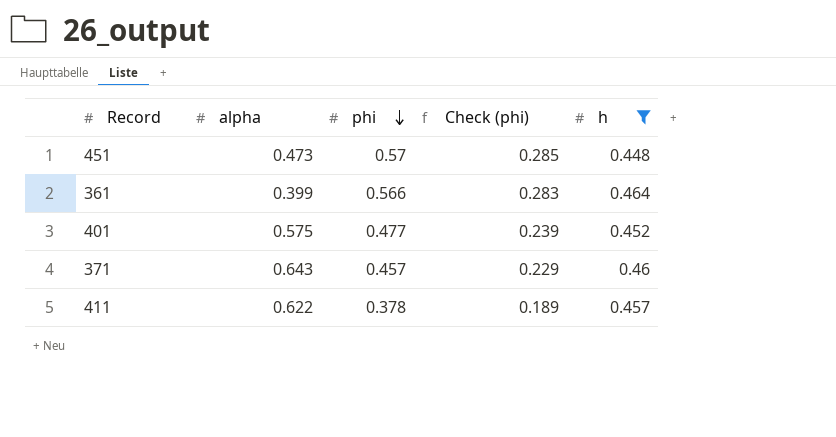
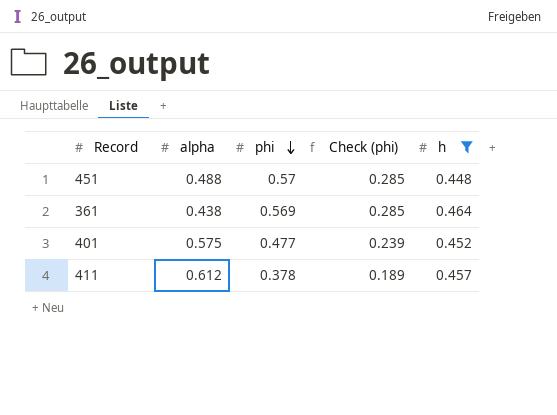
row 371: 0.643 | 0.457 | 0.229 | 0.46 -> none
451 | alpha: 0.473 -> 0.488
361 | alpha: 0.399 -> 0.438
361 | phi: 0.566 -> 0.569
361 | Check (phi): 0.283 -> 0.285
411 | alpha: 0.622 -> 0.612

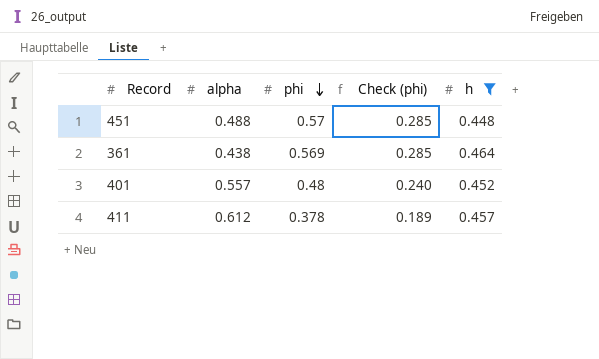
401 | alpha: 0.575 -> 0.557
401 | phi: 0.477 -> 0.48
401 | Check (phi): 0.239 -> 0.240

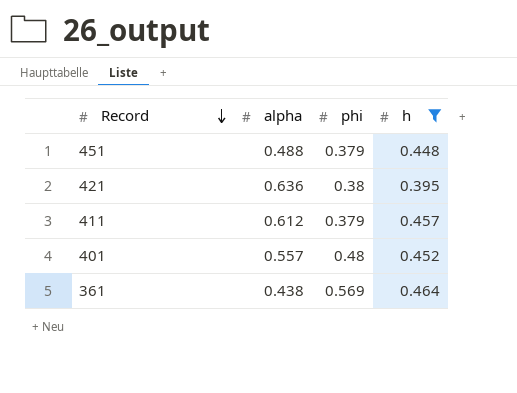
row order: phi descending -> Record descending
column Check (phi) | formula: [phi] * 0.5 -> none
451 | phi: 0.57 -> 0.379
row 421: none -> 0.636 | 0.38 | 0.395
411 | phi: 0.378 -> 0.379

